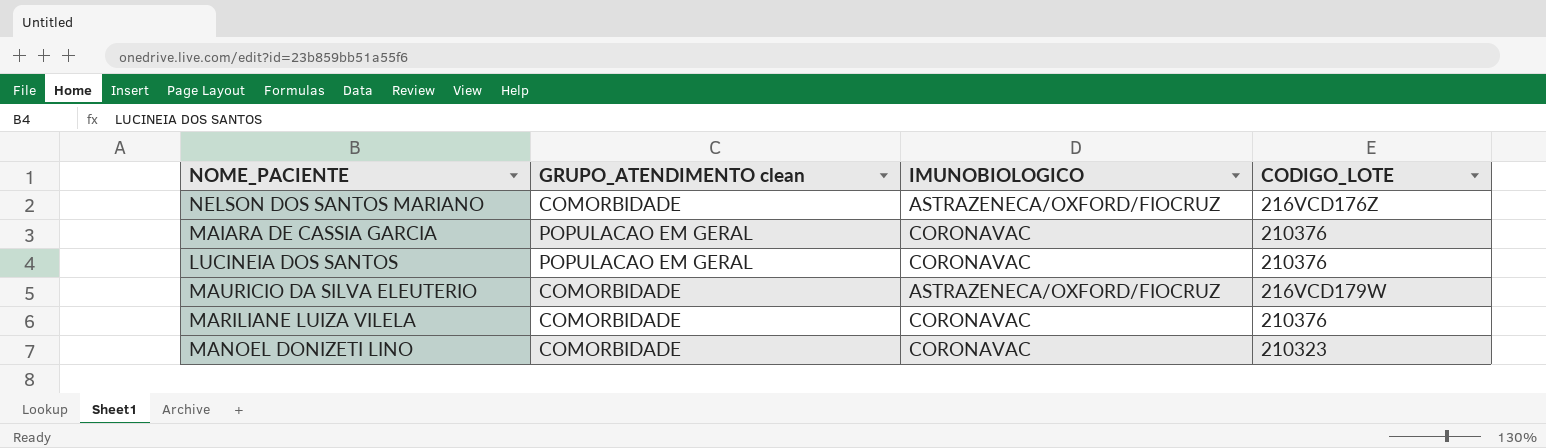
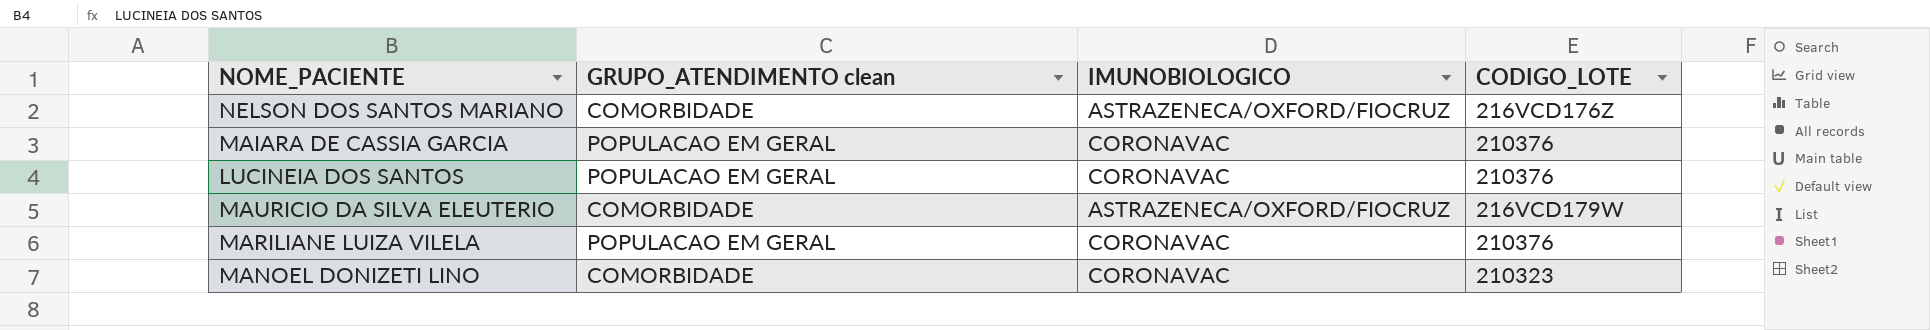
MARILIANE LUIZA VILELA | GRUPO_ATENDIMENTO clean: COMORBIDADE -> POPULACAO EM GERAL

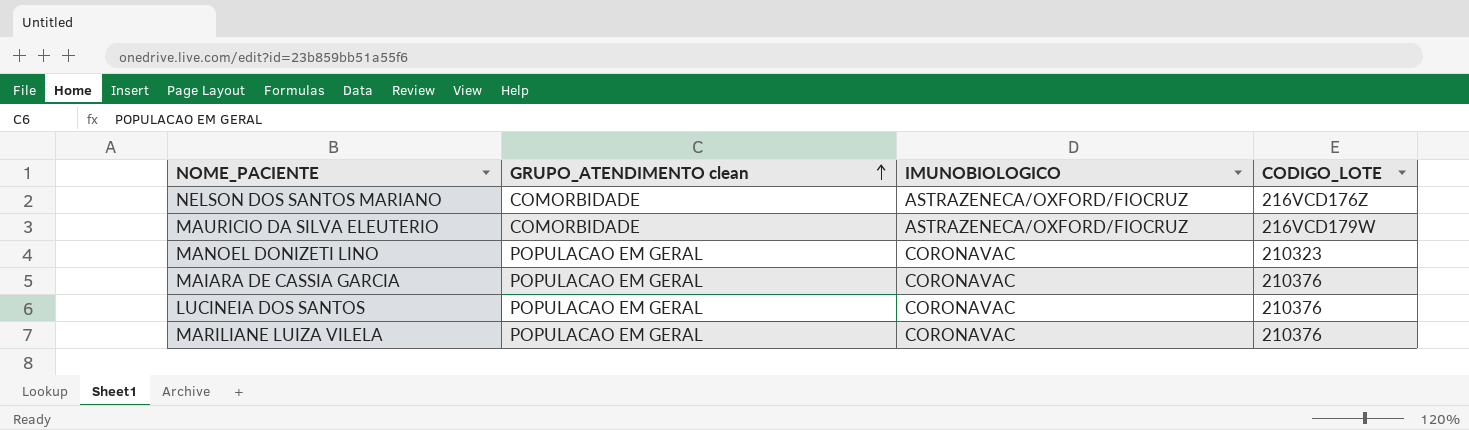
row order: none -> GRUPO_ATENDIMENTO clean ascending
MANOEL DONIZETI LINO | GRUPO_ATENDIMENTO clean: COMORBIDADE -> POPULACAO EM GERAL

